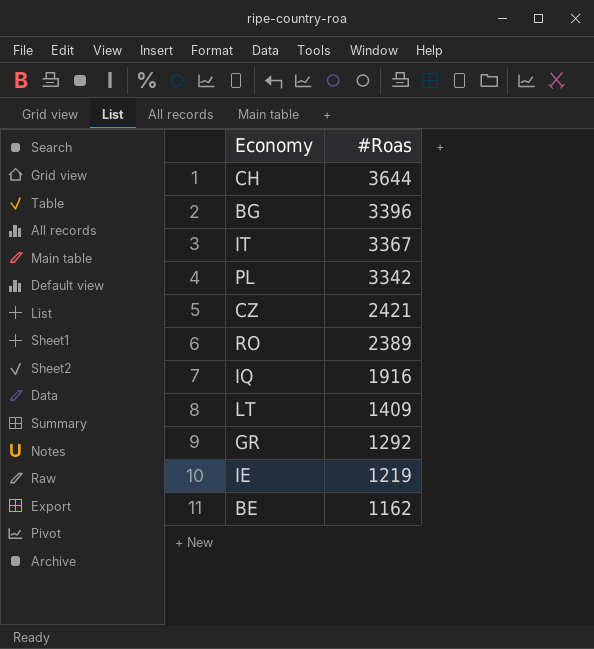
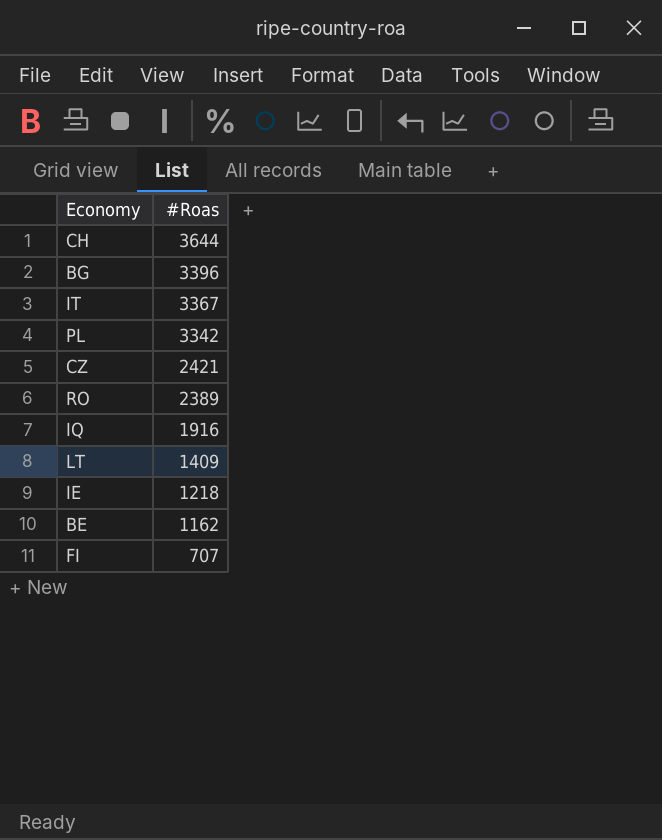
row GR: 1292 -> none
IE | #Roas: 1219 -> 1218
row FI: none -> 707

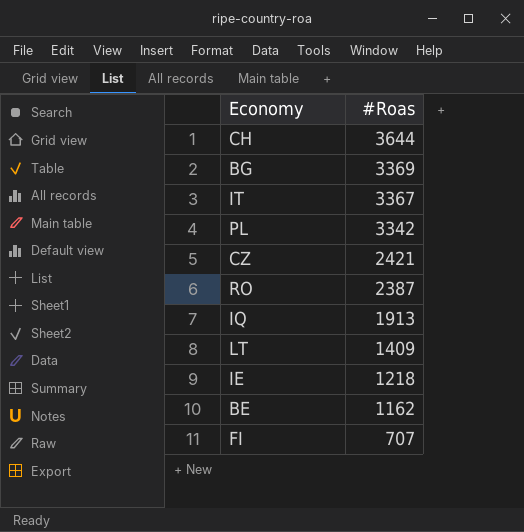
BG | #Roas: 3396 -> 3369
RO | #Roas: 2389 -> 2387
IQ | #Roas: 1916 -> 1913

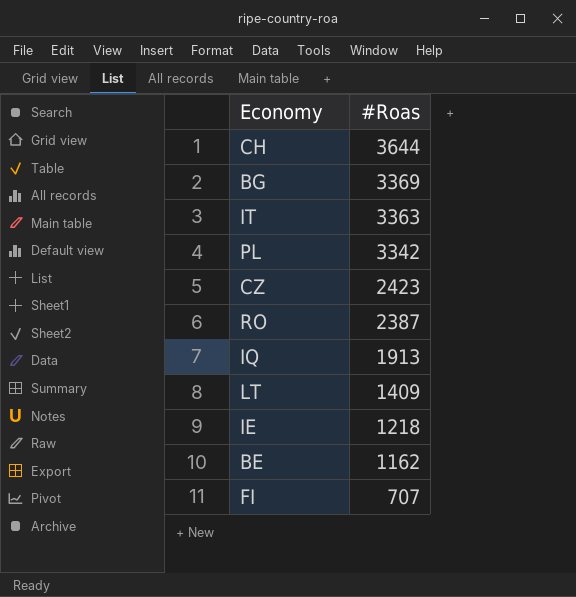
IT | #Roas: 3367 -> 3363
CZ | #Roas: 2421 -> 2423

